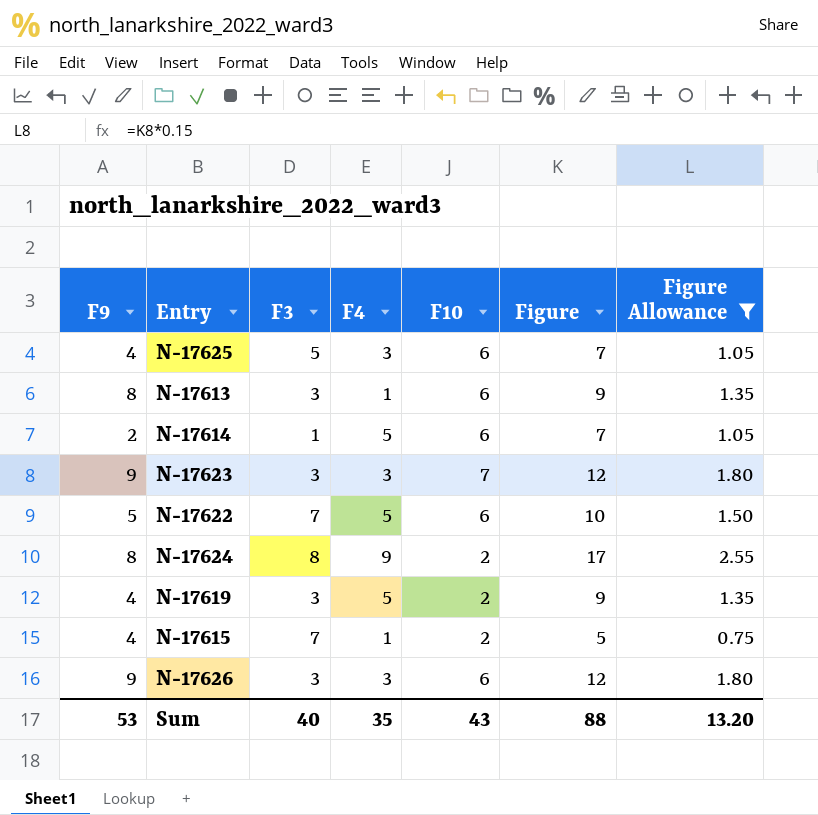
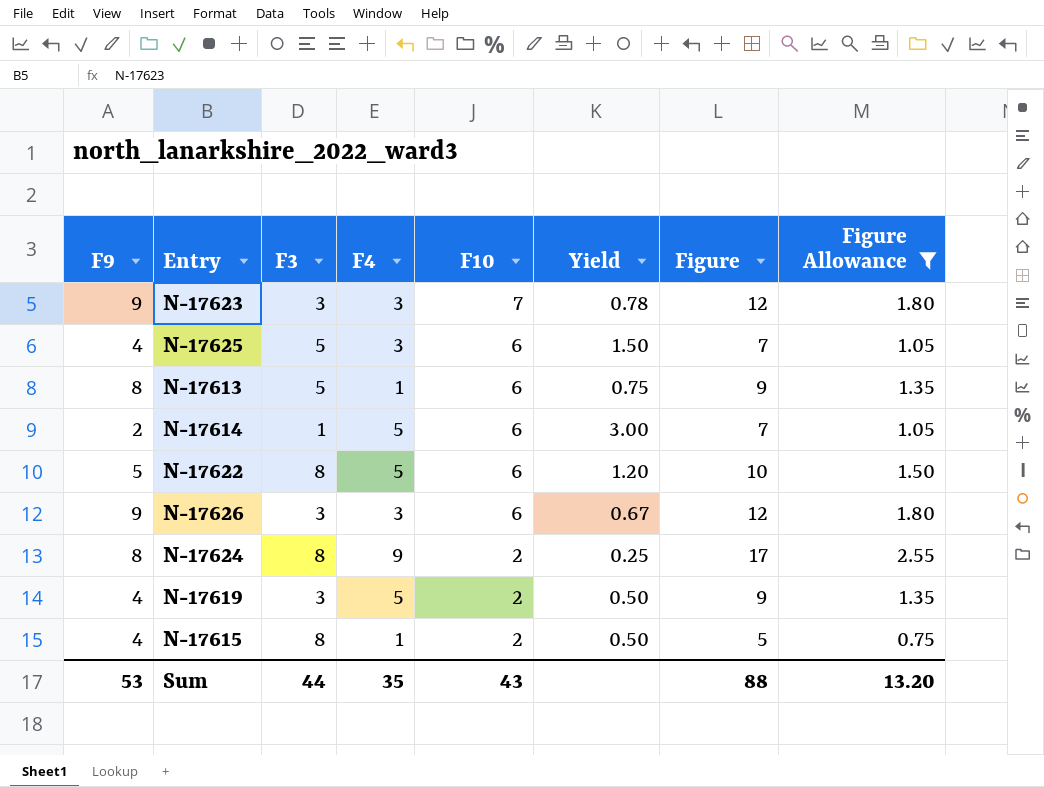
row order: none -> F10 descending
column Yield | formula: none -> [F10] / [F9]
N-17613 | F3: 3 -> 5
N-17622 | F3: 7 -> 8
N-17615 | F3: 7 -> 8
Sum | F3: 40 -> 44

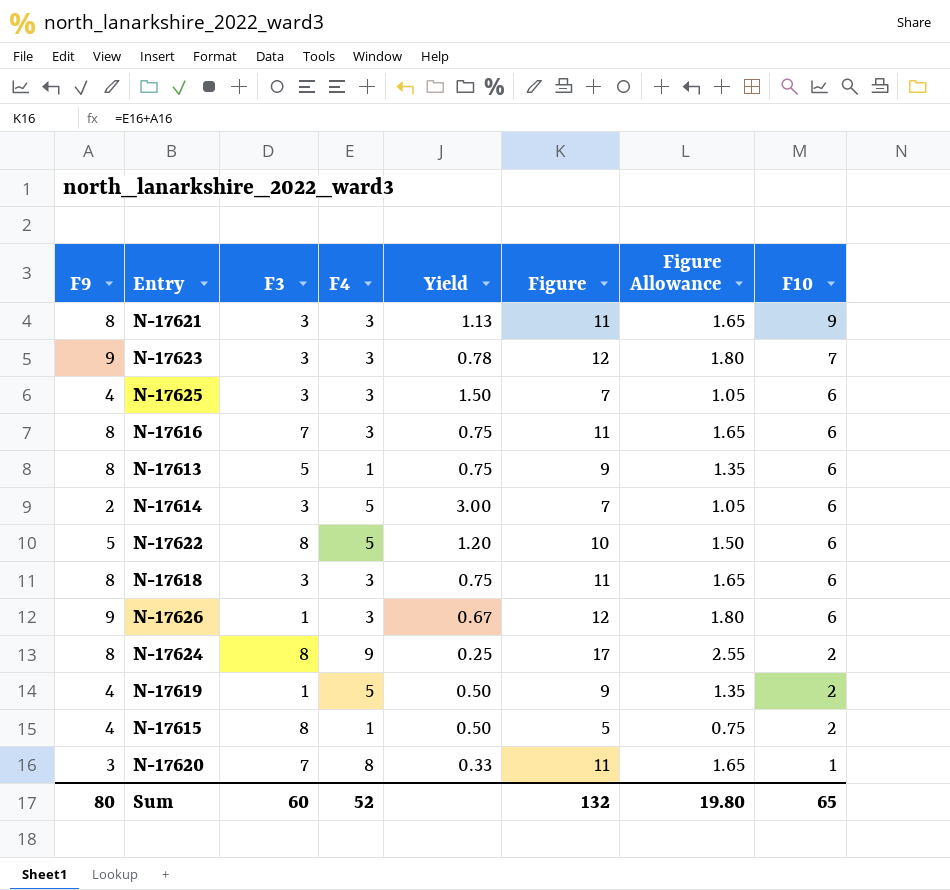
filter: Figure Allowance != 1.65 -> none
column F10 | position: 5 -> 8
N-17625 | F3: 5 -> 3
N-17614 | F3: 1 -> 3
N-17626 | F3: 3 -> 1
N-17619 | F3: 3 -> 1
Sum | F9: 53 -> 80
Sum | F3: 44 -> 60
Sum | F4: 35 -> 52
Sum | Figure: 88 -> 132
Sum | Figure Allowance: 13.20 -> 19.80
Sum | F10: 43 -> 65

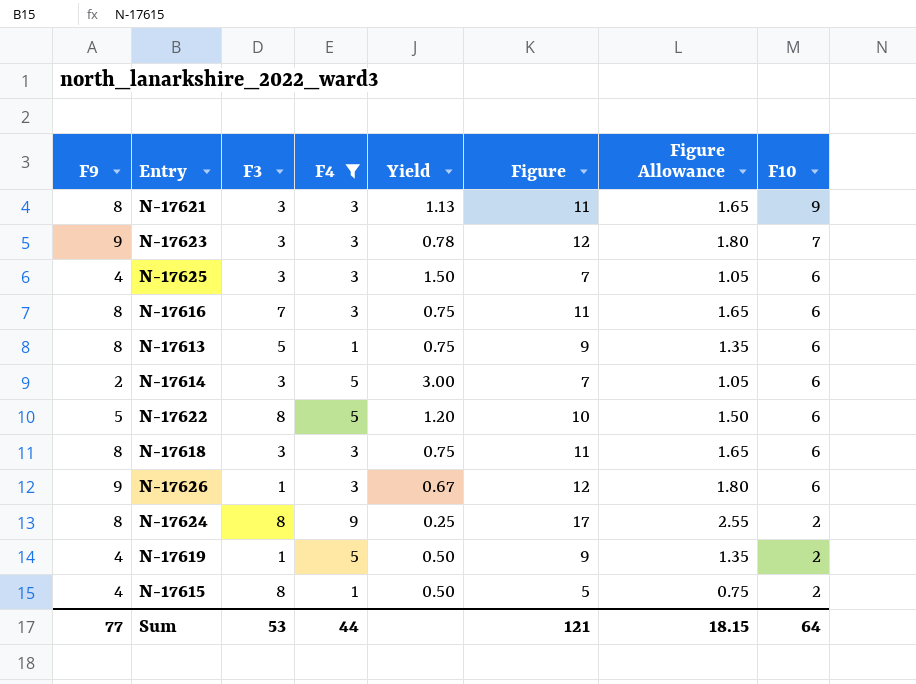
filter: none -> F4 != 8
Sum | F9: 80 -> 77
Sum | F3: 60 -> 53
Sum | F4: 52 -> 44
Sum | Figure: 132 -> 121
Sum | Figure Allowance: 19.80 -> 18.15
Sum | F10: 65 -> 64

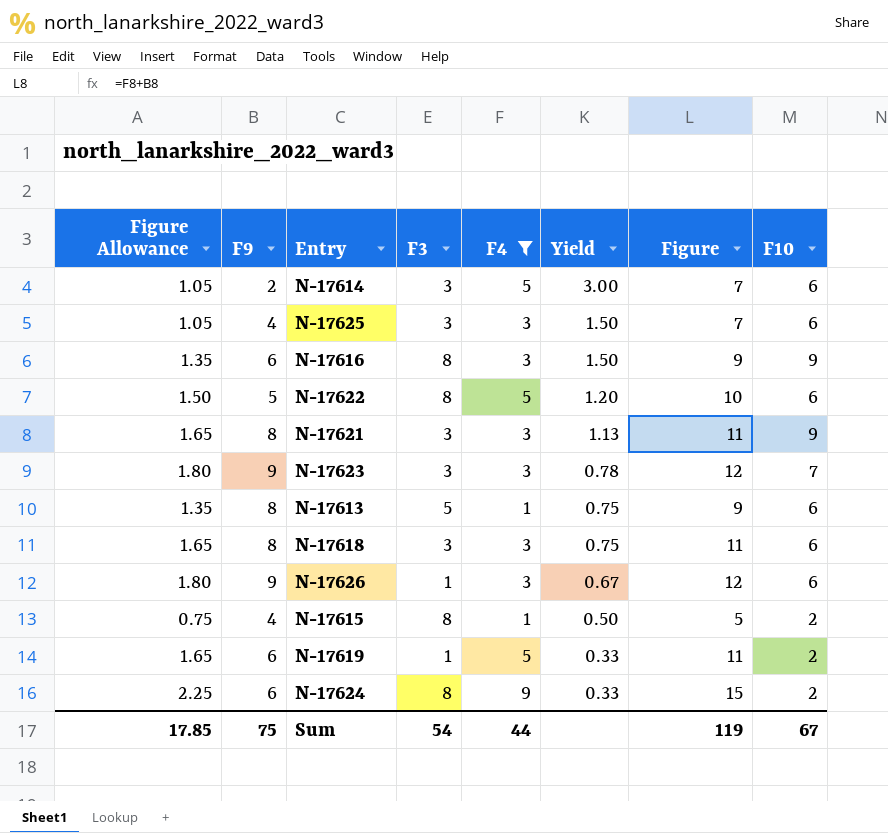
row order: F10 descending -> Yield descending
column Figure Allowance | position: 7 -> 1
N-17616 | Figure Allowance: 1.65 -> 1.35
N-17616 | F9: 8 -> 6
N-17616 | F3: 7 -> 8
N-17616 | Yield: 0.75 -> 1.50
N-17616 | Figure: 11 -> 9
N-17616 | F10: 6 -> 9
N-17619 | Figure Allowance: 1.35 -> 1.65
N-17619 | F9: 4 -> 6
N-17619 | Yield: 0.50 -> 0.33
N-17619 | Figure: 9 -> 11
N-17624 | Figure Allowance: 2.55 -> 2.25
N-17624 | F9: 8 -> 6
N-17624 | Yield: 0.25 -> 0.33
N-17624 | Figure: 17 -> 15
Sum | Figure Allowance: 18.15 -> 17.85
Sum | F9: 77 -> 75
Sum | F3: 53 -> 54
Sum | Figure: 121 -> 119
Sum | F10: 64 -> 67

